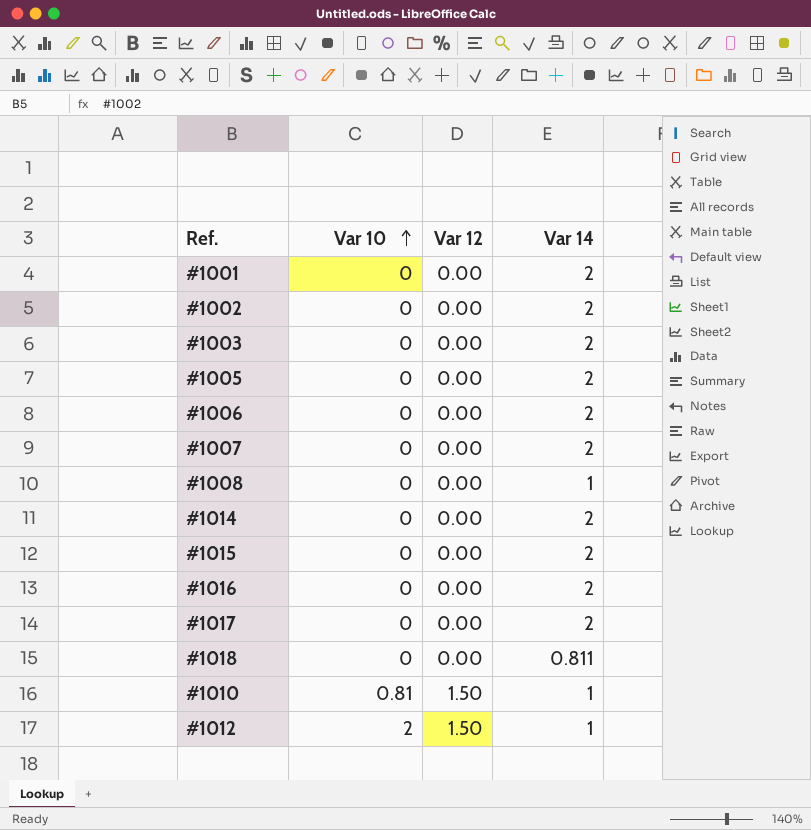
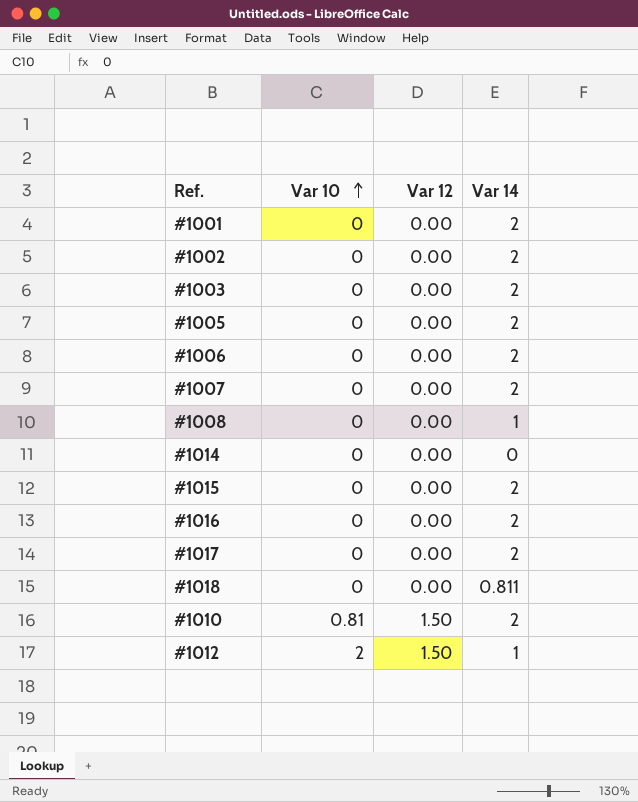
#1014 | Var 14: 2 -> 0
#1010 | Var 14: 1 -> 2

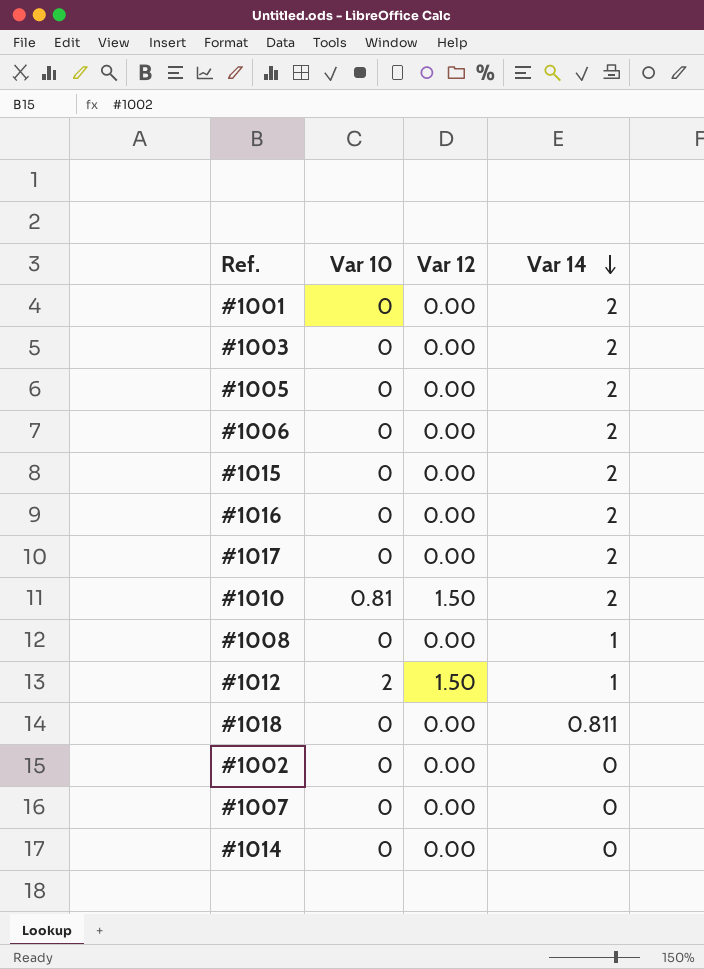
row order: Var 10 ascending -> Var 14 descending
#1002 | Var 14: 2 -> 0
#1007 | Var 14: 2 -> 0

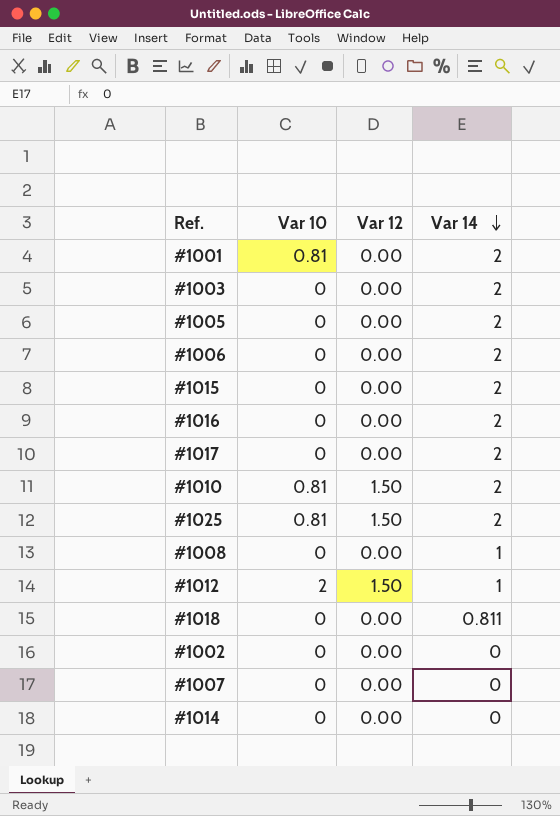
#1001 | Var 10: 0 -> 0.81
row #1025: none -> 0.81 | 1.50 | 2

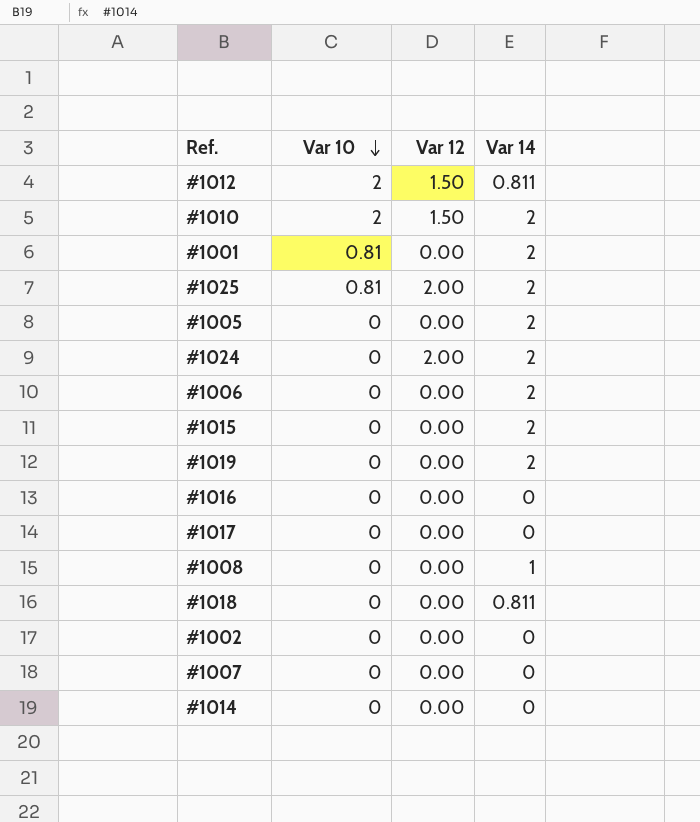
row order: Var 14 descending -> Var 10 descending
row #1003: 0 | 0.00 | 2 -> none
#1012 | Var 14: 1 -> 0.811
#1010 | Var 10: 0.81 -> 2
#1025 | Var 12: 1.50 -> 2.00
row #1024: none -> 0 | 2.00 | 2
row #1019: none -> 0 | 0.00 | 2
#1016 | Var 14: 2 -> 0
#1017 | Var 14: 2 -> 0

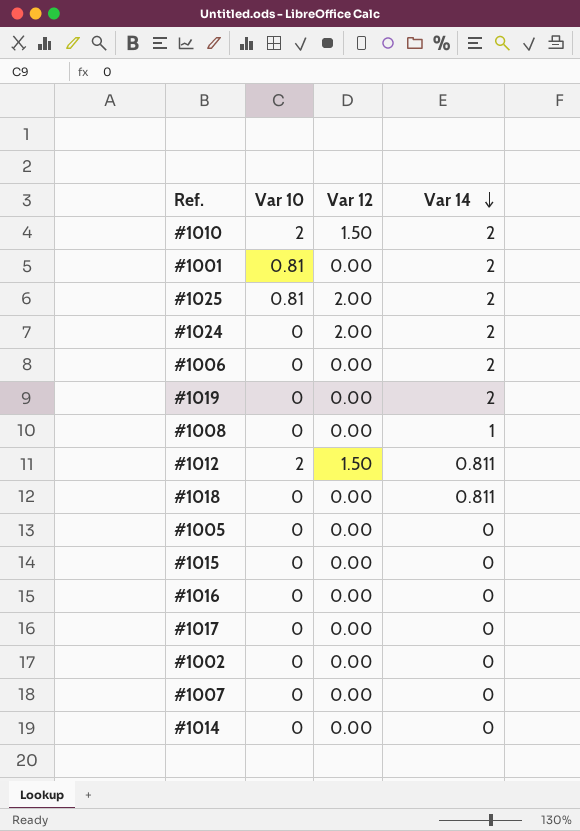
row order: Var 10 descending -> Var 14 descending
#1005 | Var 14: 2 -> 0
#1015 | Var 14: 2 -> 0

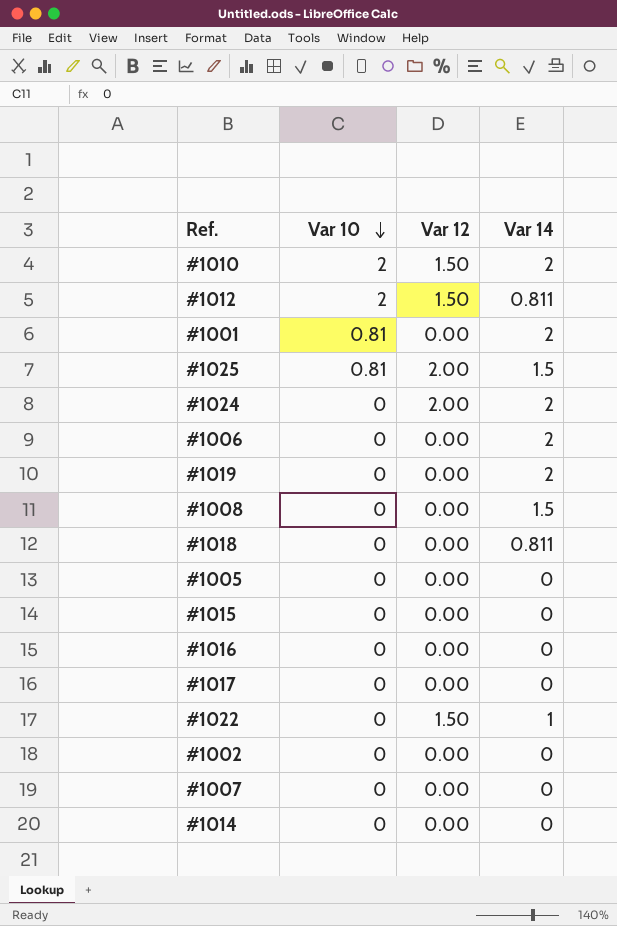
row order: Var 14 descending -> Var 10 descending
#1025 | Var 14: 2 -> 1.5
#1008 | Var 14: 1 -> 1.5
row #1022: none -> 0 | 1.50 | 1

